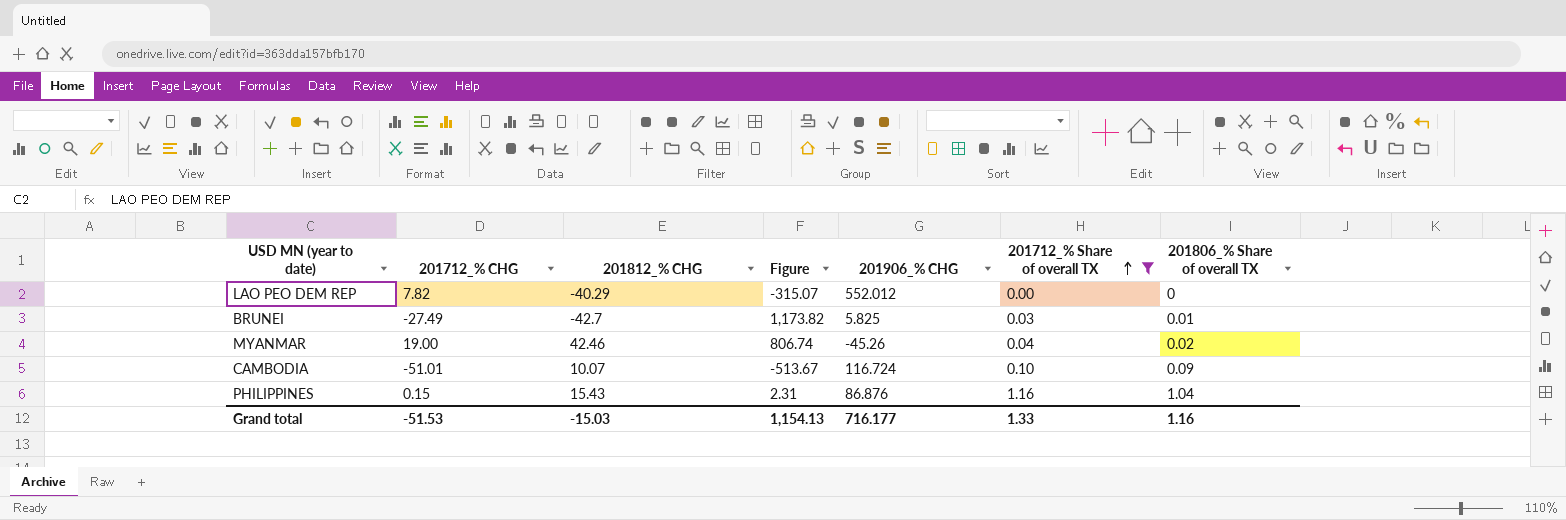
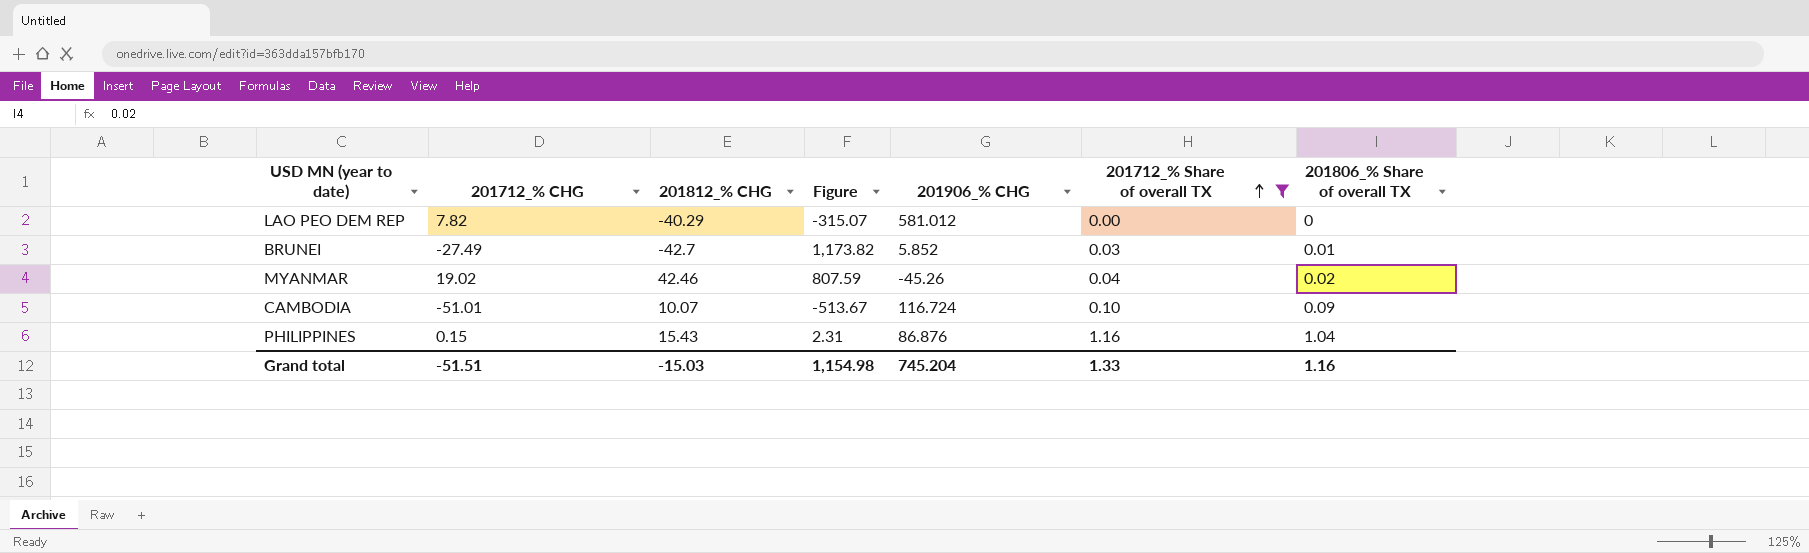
LAO PEO DEM REP | 201906_% CHG: 552.012 -> 581.012
BRUNEI | 201906_% CHG: 5.825 -> 5.852
MYANMAR | 201712_% CHG: 19.00 -> 19.02
MYANMAR | Figure: 806.74 -> 807.59
Grand total | 201712_% CHG: -51.53 -> -51.51
Grand total | Figure: 1,154.13 -> 1,154.98
Grand total | 201906_% CHG: 716.177 -> 745.204

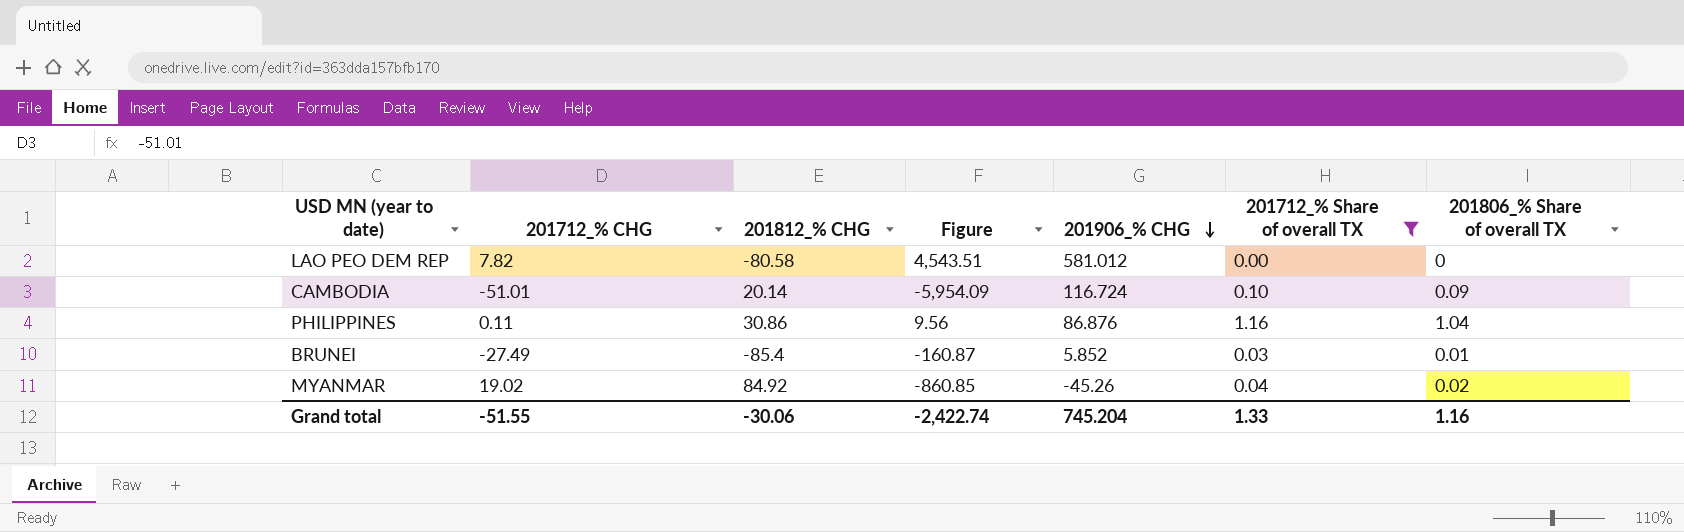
row order: 201712_% Share of overall TX ascending -> 201906_% CHG descending
column Figure | formula: [201712_% CHG] * [201812_% CHG] -> [201712_% CHG] * [201906_% CHG]
LAO PEO DEM REP | 201812_% CHG: -40.29 -> -80.58
CAMBODIA | 201812_% CHG: 10.07 -> 20.14
PHILIPPINES | 201712_% CHG: 0.15 -> 0.11
PHILIPPINES | 201812_% CHG: 15.43 -> 30.86
BRUNEI | 201812_% CHG: -42.7 -> -85.4
MYANMAR | 201812_% CHG: 42.46 -> 84.92
Grand total | 201712_% CHG: -51.51 -> -51.55
Grand total | 201812_% CHG: -15.03 -> -30.06
Grand total | Figure: 1,154.98 -> -2,422.74

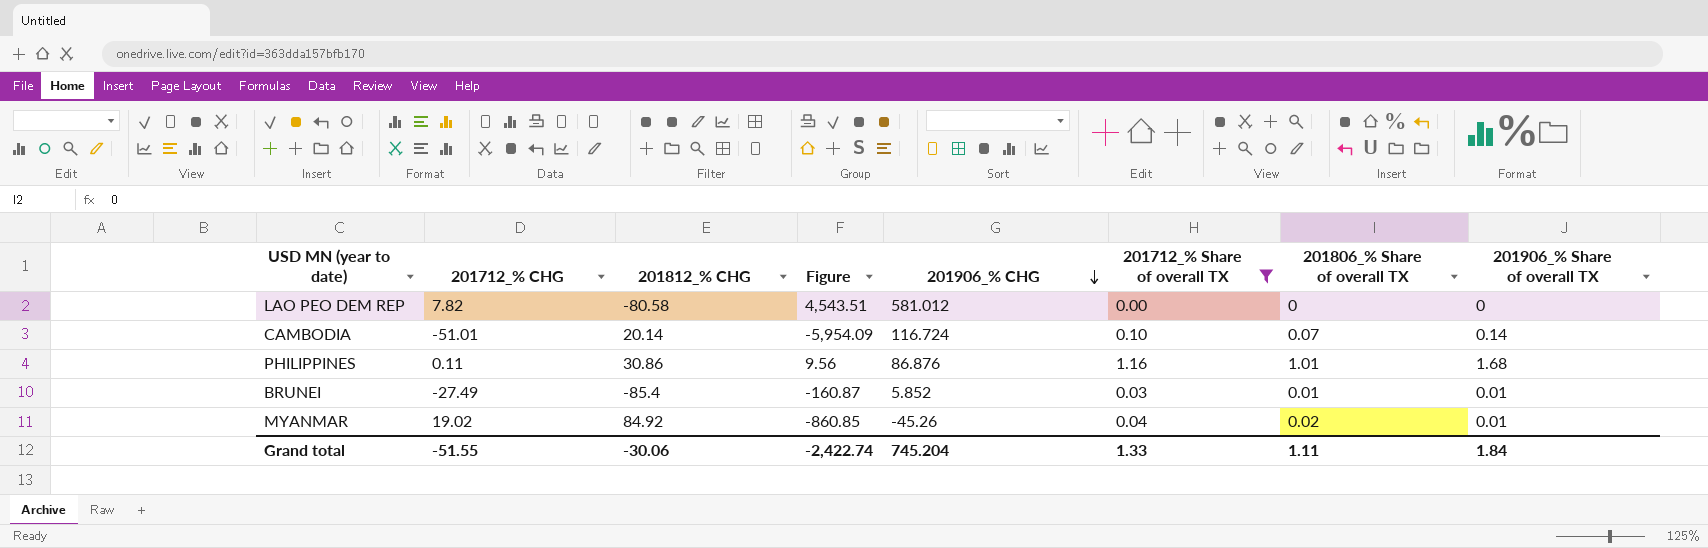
column 201906_% Share of overall TX | position: none -> 8
CAMBODIA | 201806_% Share of overall TX: 0.09 -> 0.07
PHILIPPINES | 201806_% Share of overall TX: 1.04 -> 1.01
Grand total | 201806_% Share of overall TX: 1.16 -> 1.11

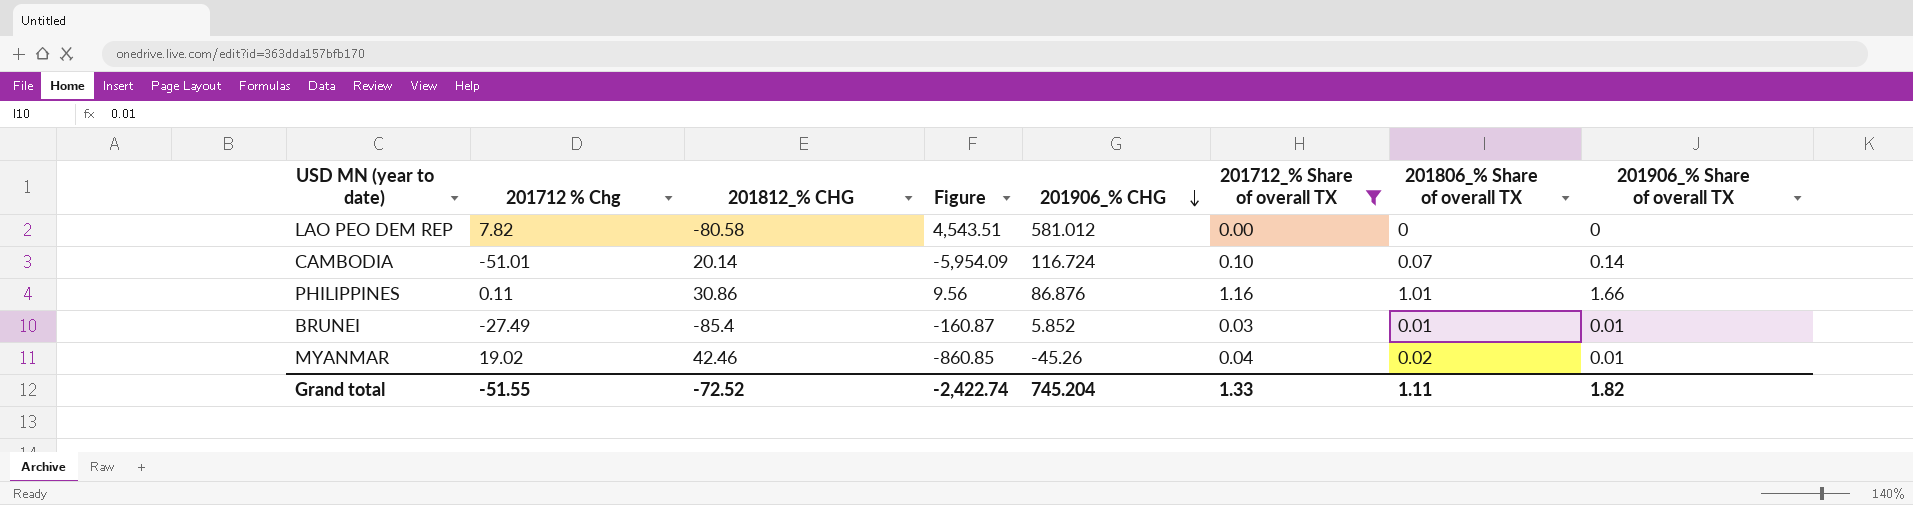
column name: 201712_% CHG -> 201712 % Chg
PHILIPPINES | 201906_% Share of overall TX: 1.68 -> 1.66
MYANMAR | 201812_% CHG: 84.92 -> 42.46
Grand total | 201812_% CHG: -30.06 -> -72.52
Grand total | 201906_% Share of overall TX: 1.84 -> 1.82

